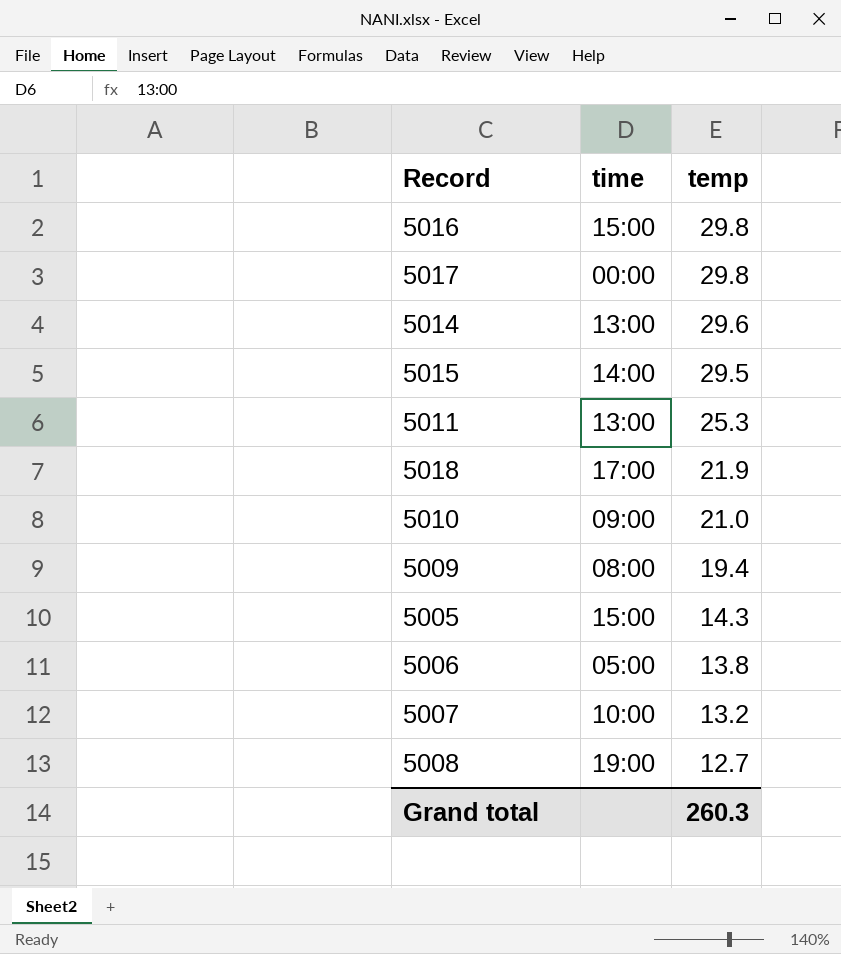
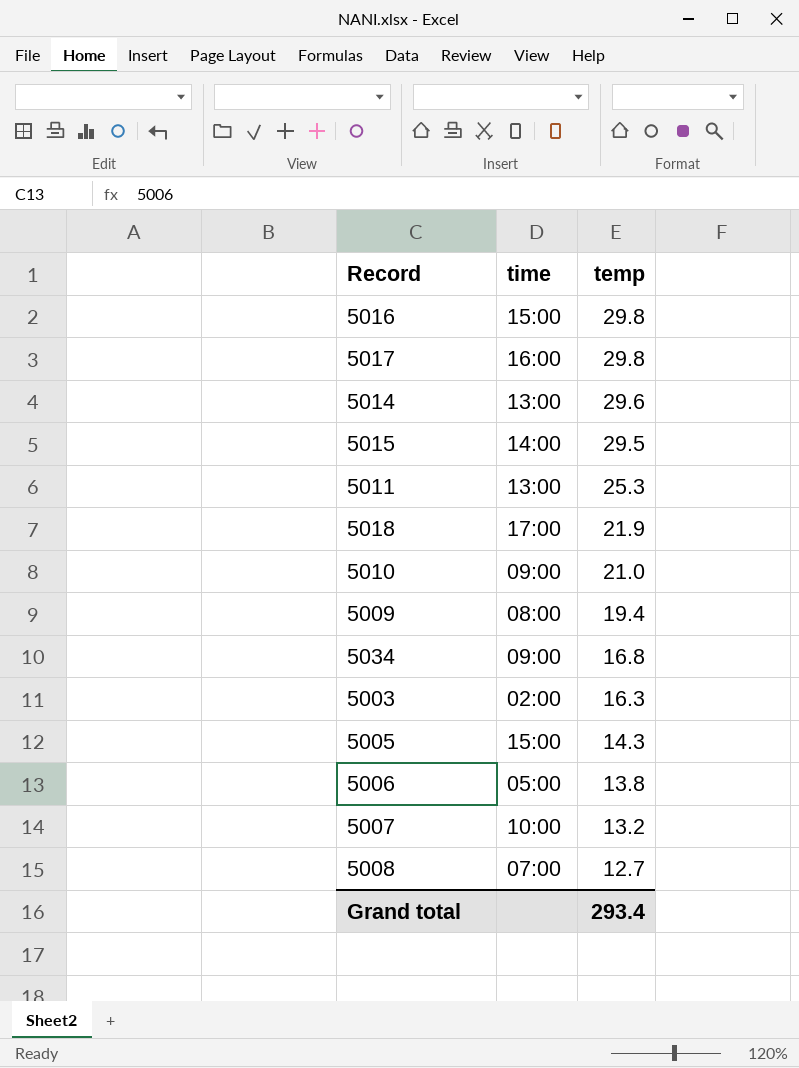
5017 | time: 00:00 -> 16:00
row 5034: none -> 09:00 | 16.8
row 5003: none -> 02:00 | 16.3
5008 | time: 19:00 -> 07:00
Grand total | temp: 260.3 -> 293.4

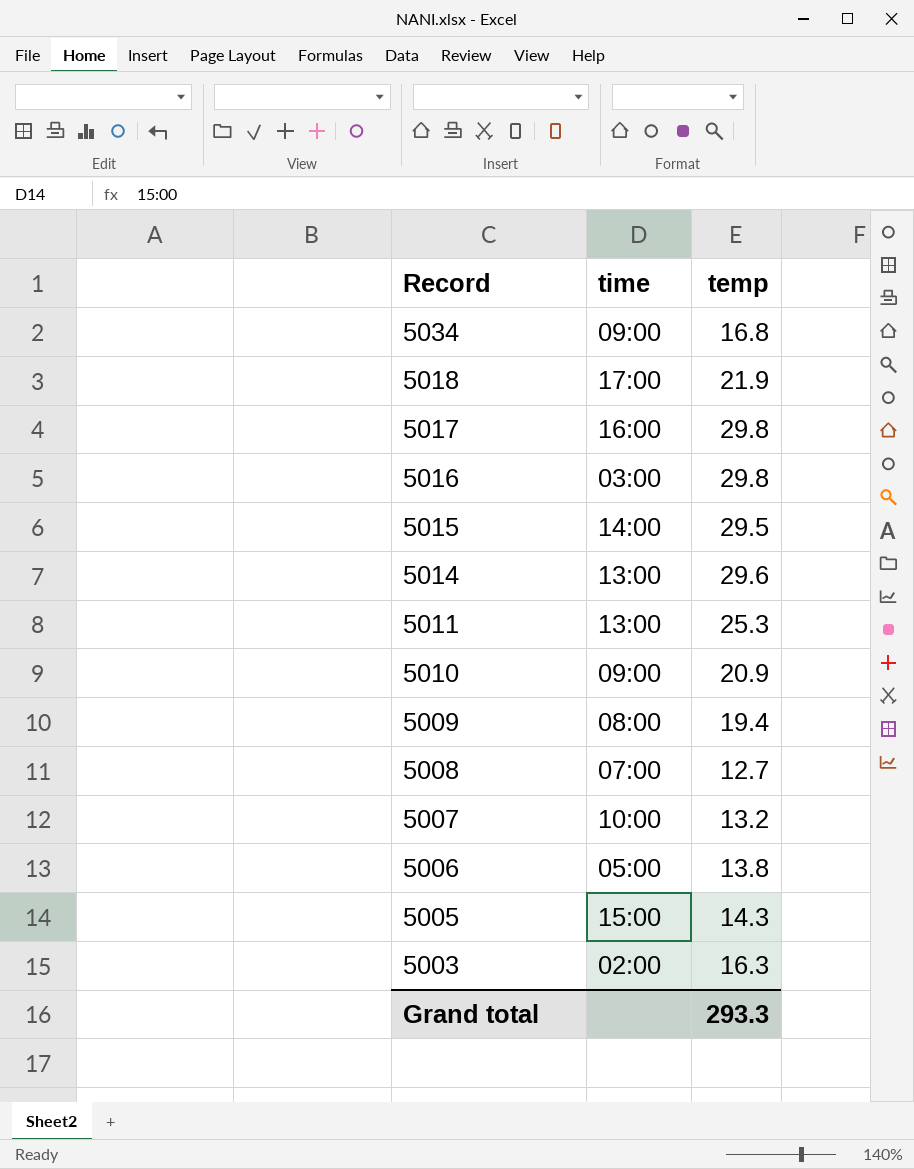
row order: temp descending -> Record descending
5016 | time: 15:00 -> 03:00
5010 | temp: 21.0 -> 20.9
Grand total | temp: 293.4 -> 293.3

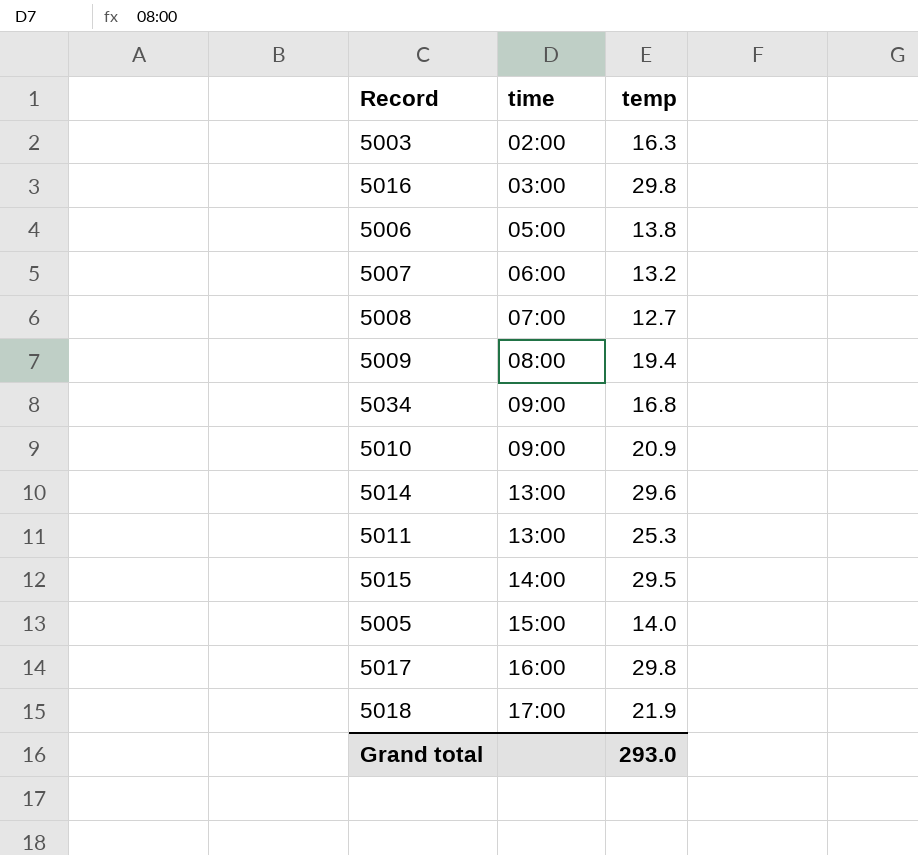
row order: Record descending -> time ascending
5007 | time: 10:00 -> 06:00
5005 | temp: 14.3 -> 14.0
Grand total | temp: 293.3 -> 293.0

